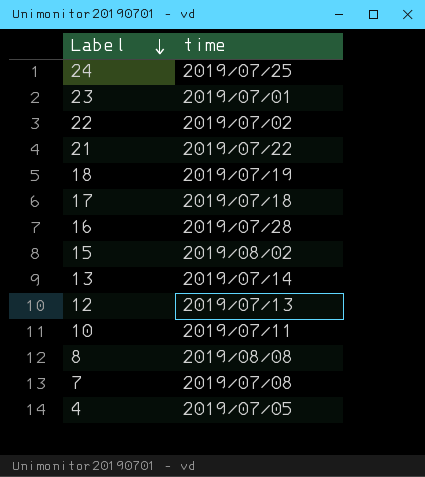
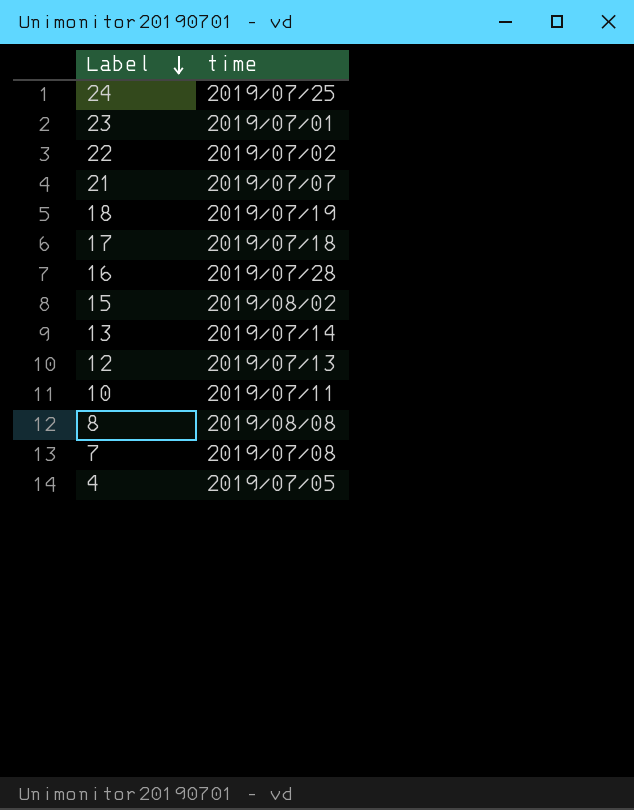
21 | time: 2019/07/22 -> 2019/07/07

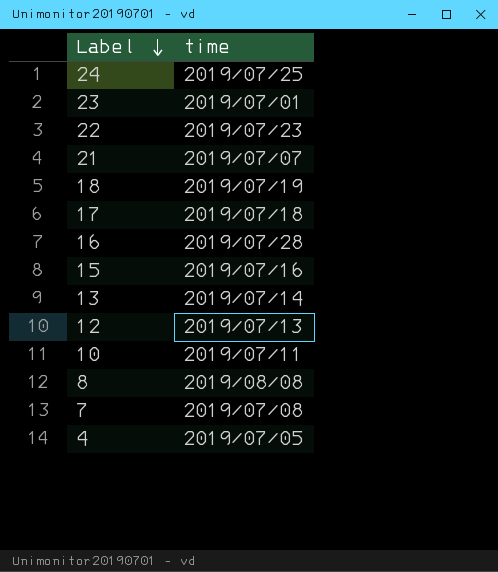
22 | time: 2019/07/02 -> 2019/07/23
15 | time: 2019/08/02 -> 2019/07/16

